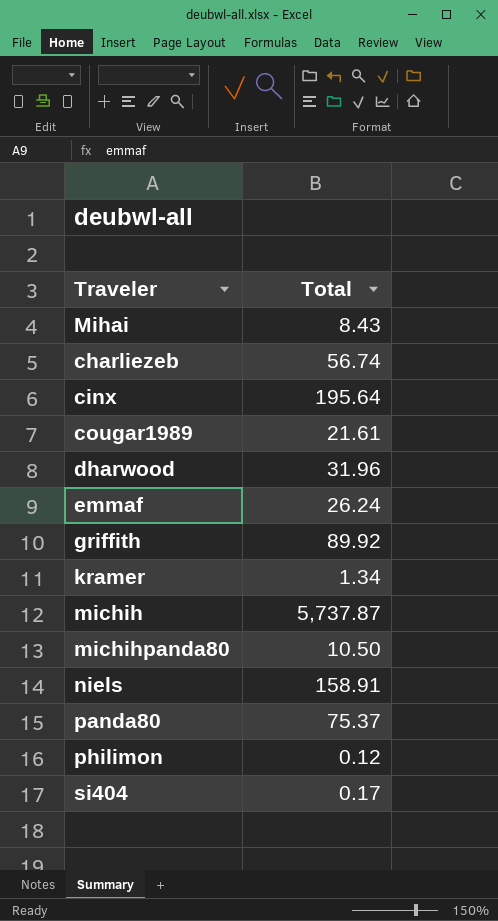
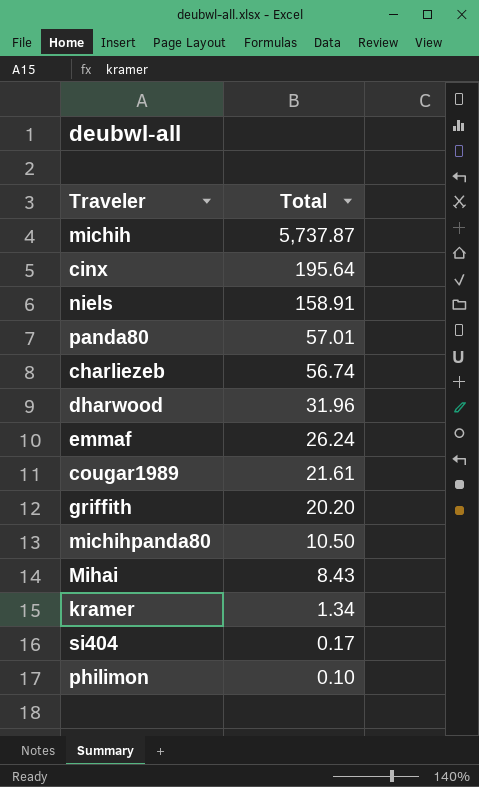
row order: none -> Total descending
panda80 | Total: 75.37 -> 57.01
griffith | Total: 89.92 -> 20.20
philimon | Total: 0.12 -> 0.10

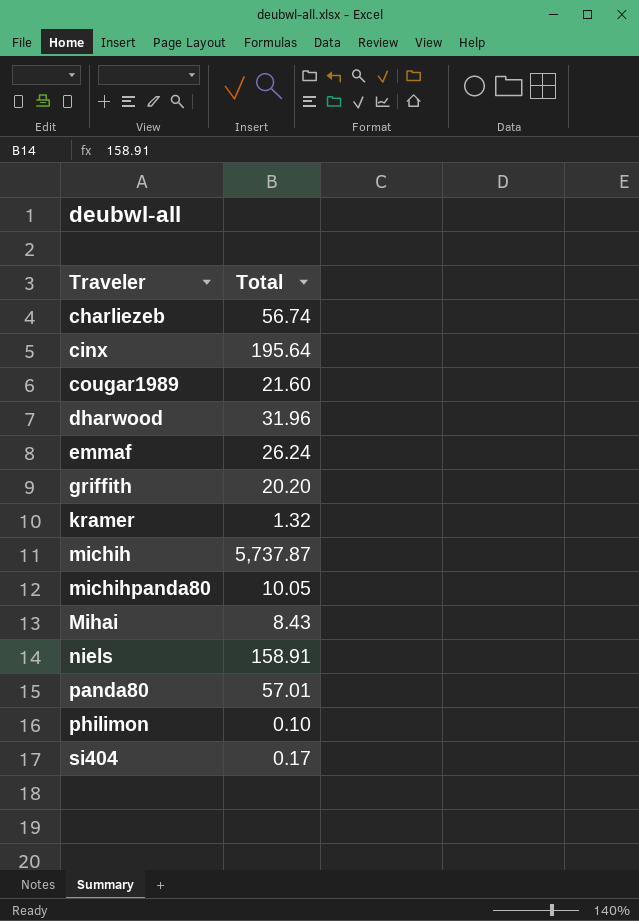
row order: Total descending -> Traveler ascending
cougar1989 | Total: 21.61 -> 21.60
kramer | Total: 1.34 -> 1.32
michihpanda80 | Total: 10.50 -> 10.05

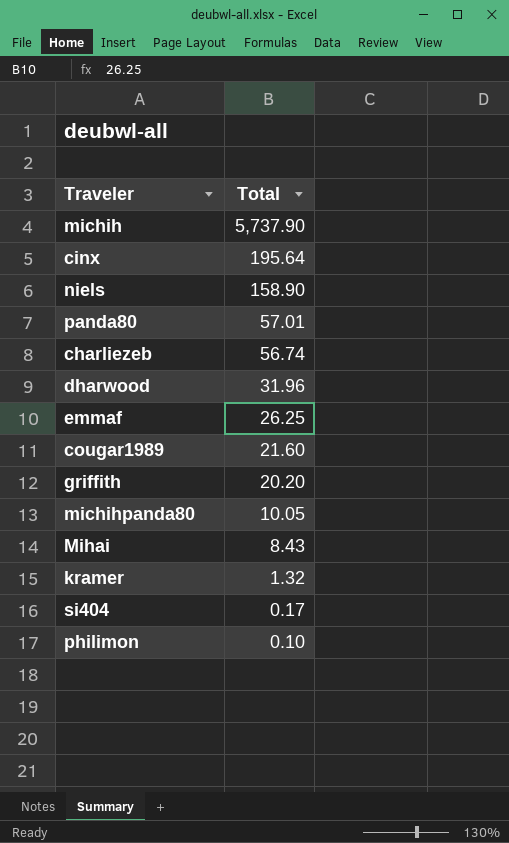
row order: Traveler ascending -> Total descending
michih | Total: 5,737.87 -> 5,737.90
niels | Total: 158.91 -> 158.90
emmaf | Total: 26.24 -> 26.25

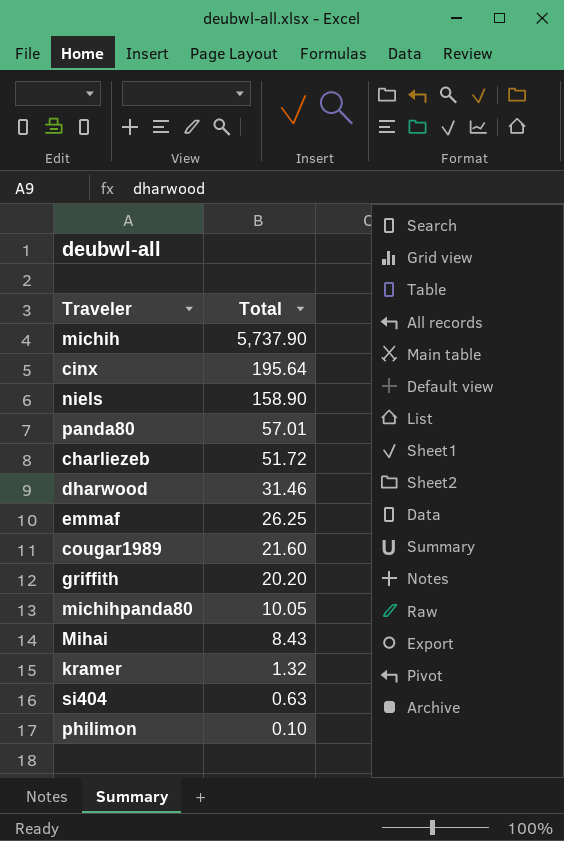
charliezeb | Total: 56.74 -> 51.72
dharwood | Total: 31.96 -> 31.46
si404 | Total: 0.17 -> 0.63

